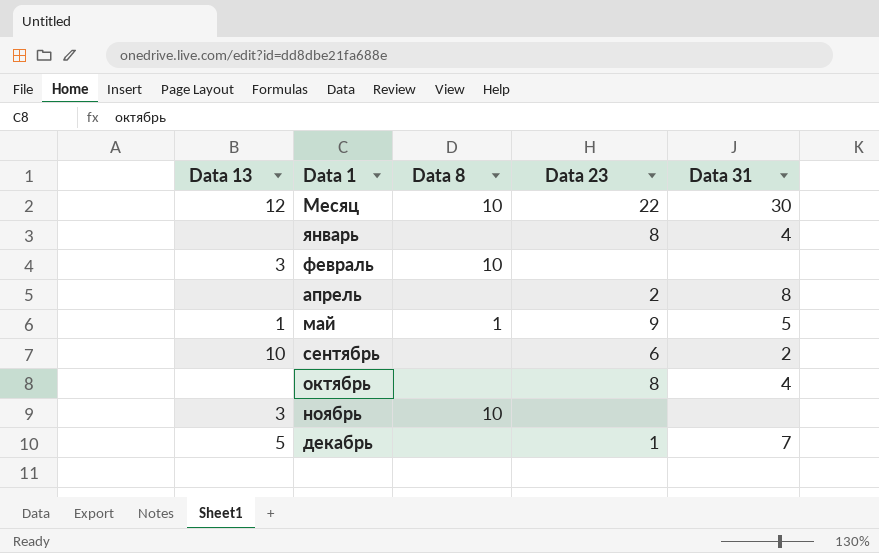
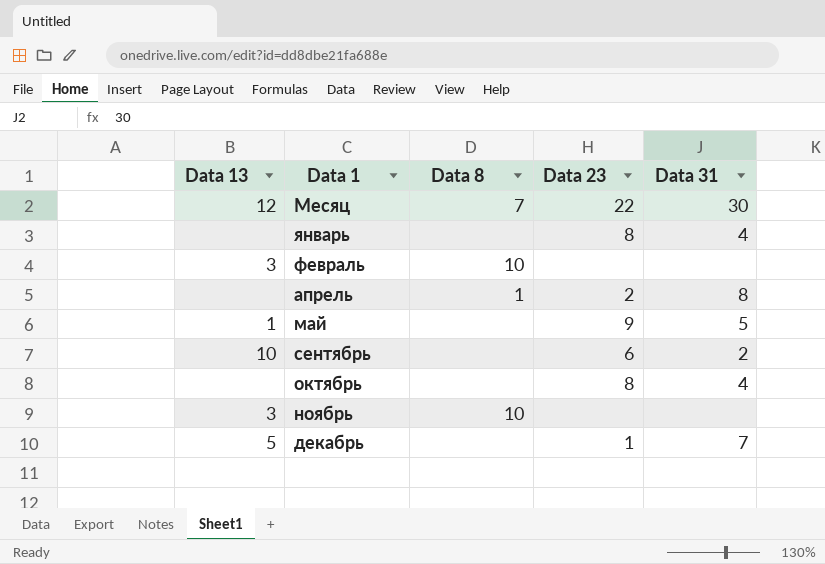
Месяц | Data 8: 10 -> 7
апрель | Data 8: none -> 1
май | Data 8: 1 -> none

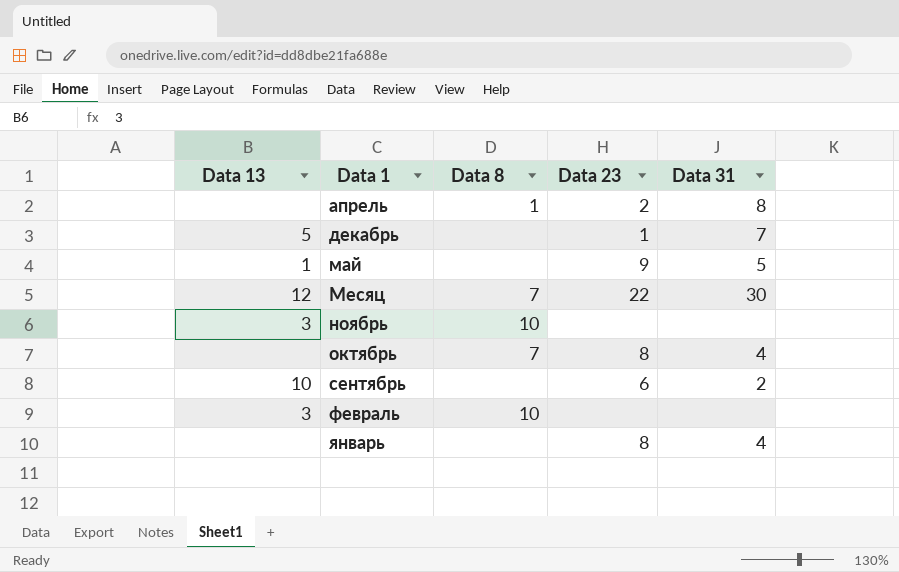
row order: none -> Data 1 ascending
октябрь | Data 8: none -> 7

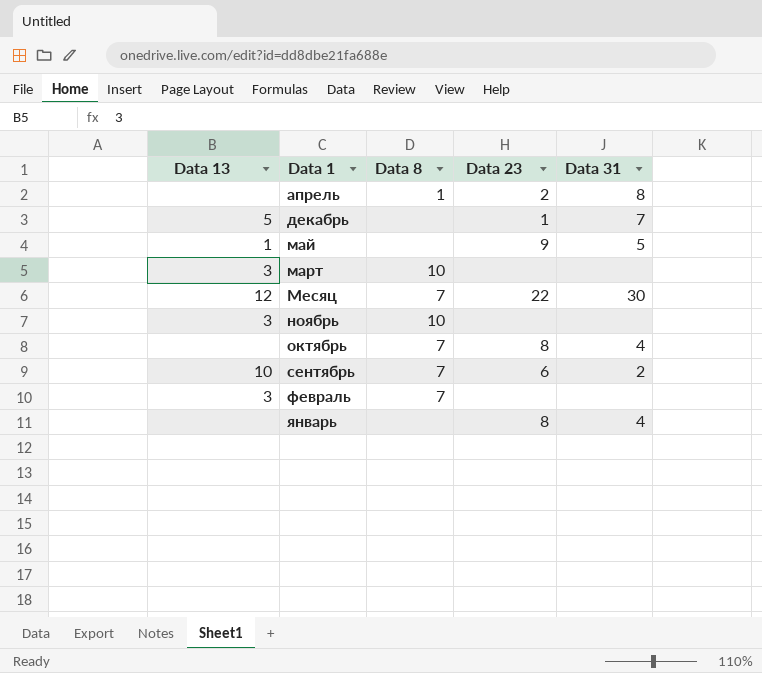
row март: none -> 3 | 10 | none | none
сентябрь | Data 8: none -> 7
февраль | Data 8: 10 -> 7

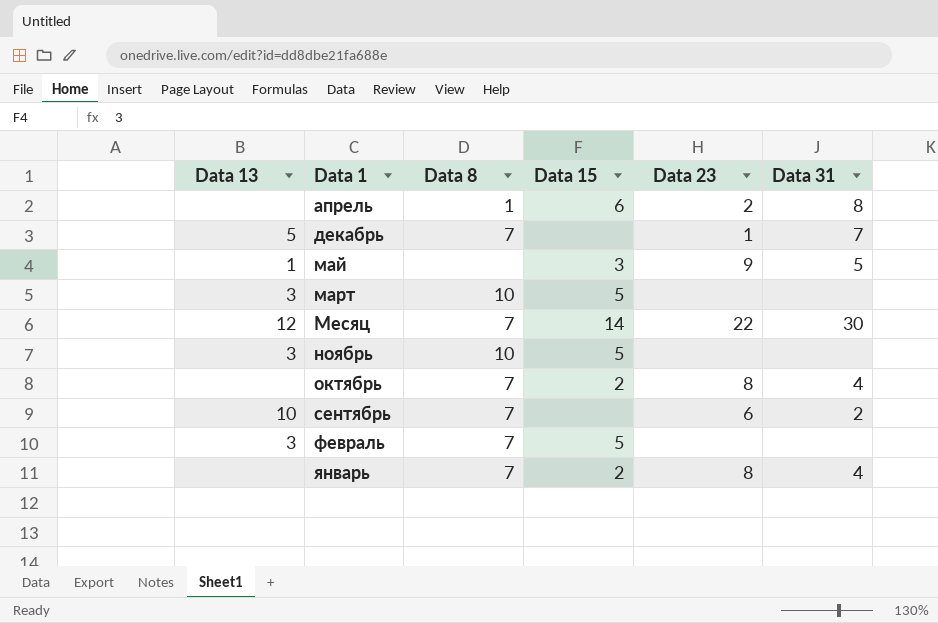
column Data 15 | position: none -> 4
декабрь | Data 8: none -> 7
январь | Data 8: none -> 7

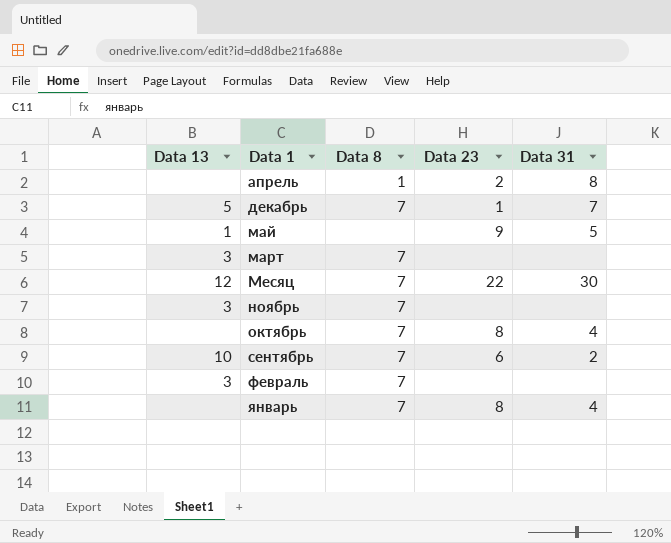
column Data 15 | position: 4 -> none
март | Data 8: 10 -> 7
ноябрь | Data 8: 10 -> 7

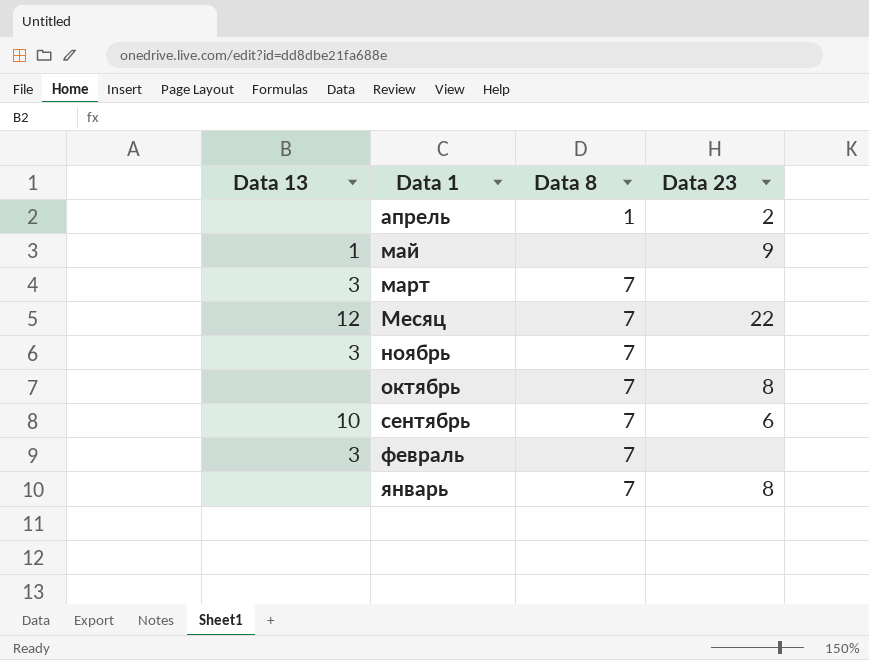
column Data 31 | position: 5 -> none
row декабрь: 5 | 7 | 1 | 7 -> none

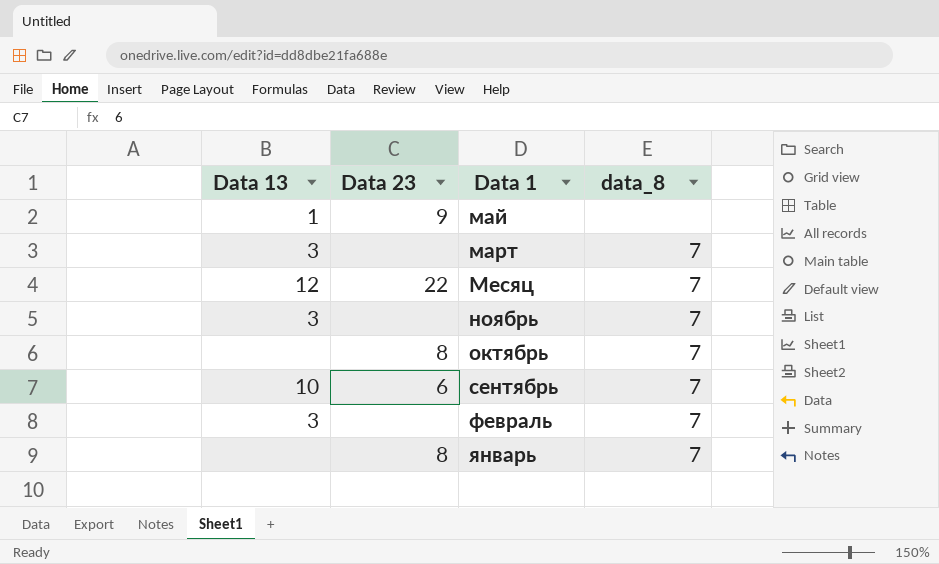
column Data 23 | position: 4 -> 2
column name: Data 8 -> data_8
row апрель: none | 1 | 2 -> none

